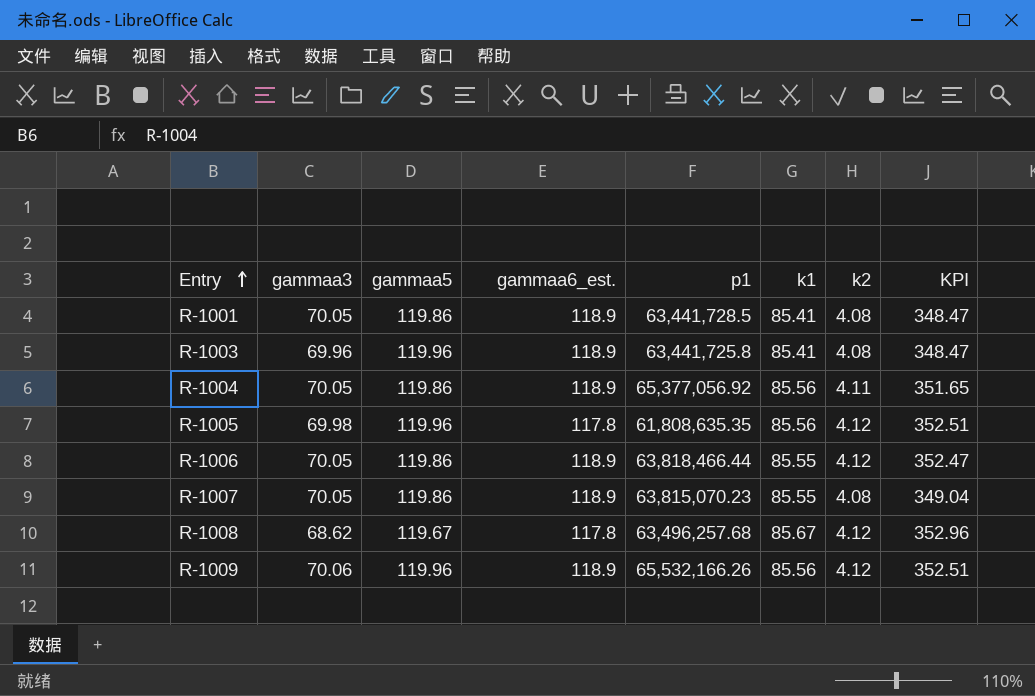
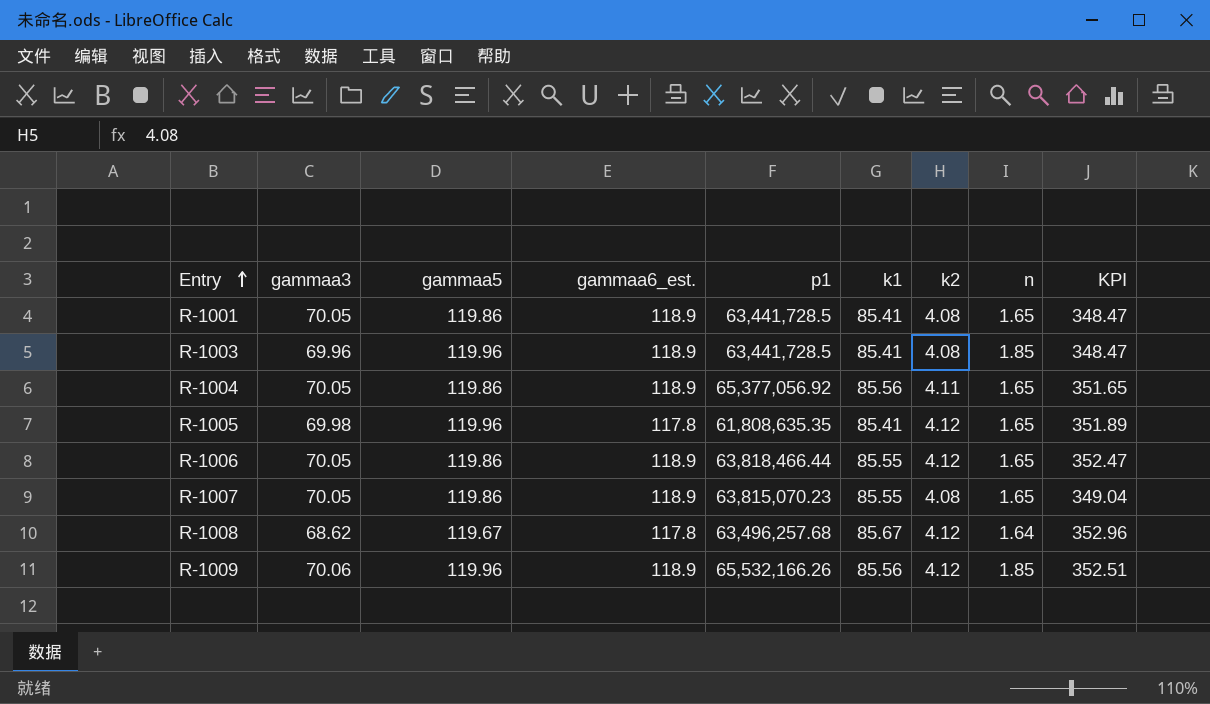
column n | position: none -> 8
R-1003 | p1: 63,441,725.8 -> 63,441,728.5
R-1005 | k1: 85.56 -> 85.41
R-1005 | KPI: 352.51 -> 351.89

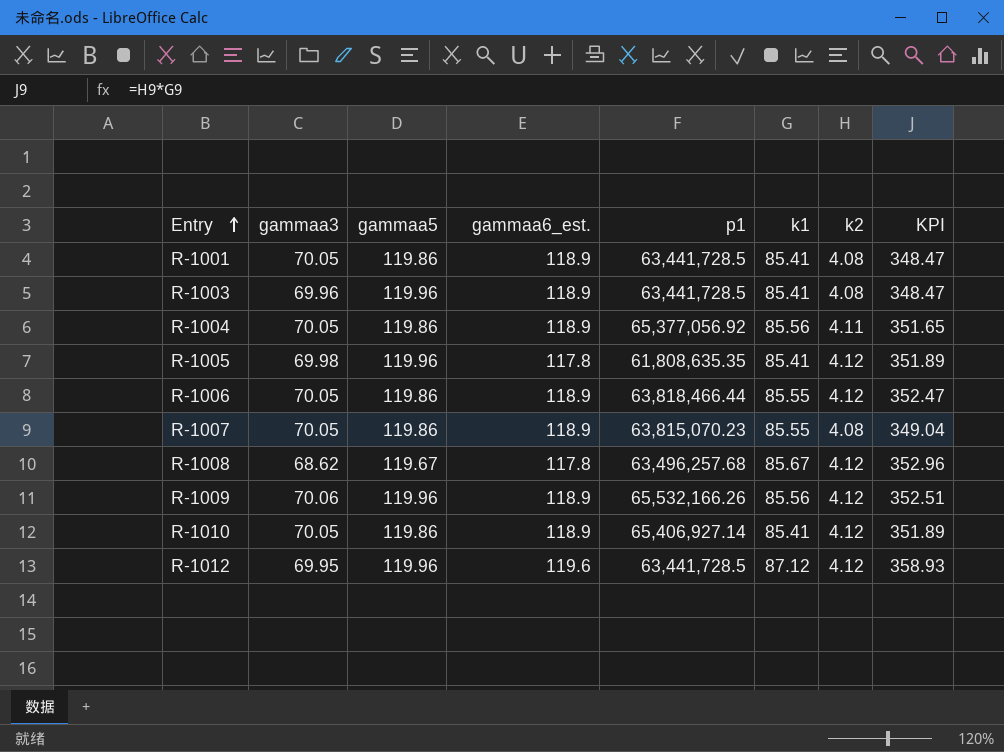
column n | position: 8 -> none
row R-1010: none -> 70.05 | 119.86 | 118.9 | 65,406,927.14 | 85.41 | 4.12 | 351.89
row R-1012: none -> 69.95 | 119.96 | 119.6 | 63,441,728.5 | 87.12 | 4.12 | 358.93

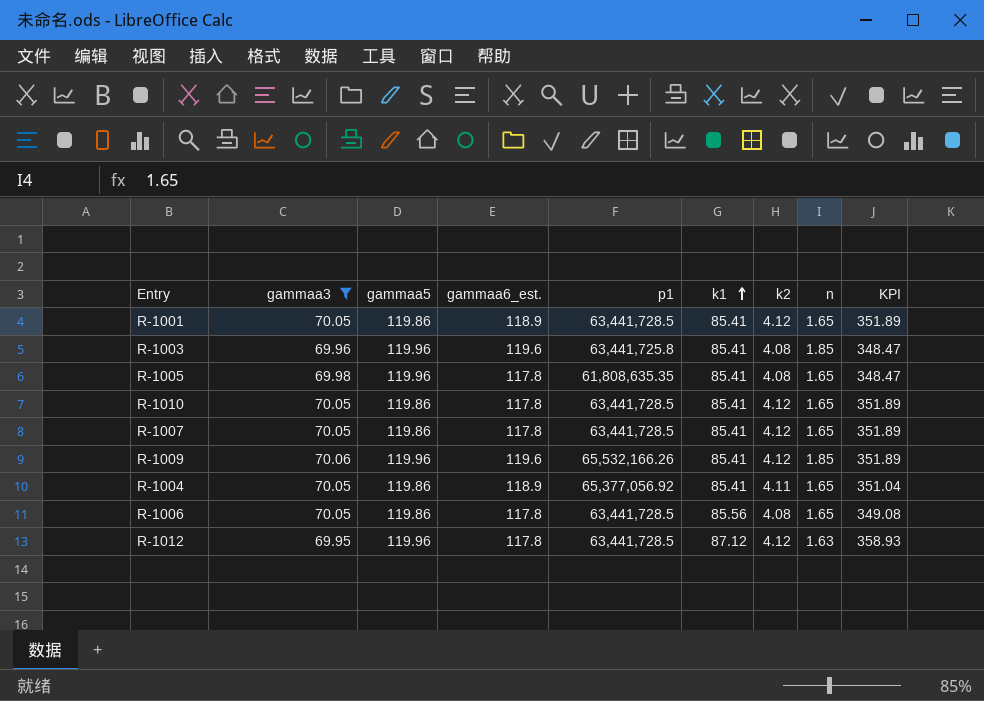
filter: none -> gammaa3 != 68.62
row order: Entry ascending -> k1 ascending
column n | position: none -> 8
R-1001 | k2: 4.08 -> 4.12
R-1001 | KPI: 348.47 -> 351.89
R-1003 | gammaa6_est.: 118.9 -> 119.6
R-1003 | p1: 63,441,728.5 -> 63,441,725.8
R-1005 | k2: 4.12 -> 4.08
R-1005 | KPI: 351.89 -> 348.47
R-1010 | gammaa6_est.: 118.9 -> 117.8
R-1010 | p1: 65,406,927.14 -> 63,441,728.5
R-1007 | gammaa6_est.: 118.9 -> 117.8
R-1007 | p1: 63,815,070.23 -> 63,441,728.5
R-1007 | k1: 85.55 -> 85.41
R-1007 | k2: 4.08 -> 4.12
R-1007 | KPI: 349.04 -> 351.89
R-1009 | gammaa6_est.: 118.9 -> 119.6
R-1009 | k1: 85.56 -> 85.41
R-1009 | KPI: 352.51 -> 351.89
R-1004 | k1: 85.56 -> 85.41
R-1004 | KPI: 351.65 -> 351.04
R-1006 | gammaa6_est.: 118.9 -> 117.8
R-1006 | p1: 63,818,466.44 -> 63,441,728.5
R-1006 | k1: 85.55 -> 85.56
R-1006 | k2: 4.12 -> 4.08
R-1006 | KPI: 352.47 -> 349.08
R-1012 | gammaa6_est.: 119.6 -> 117.8

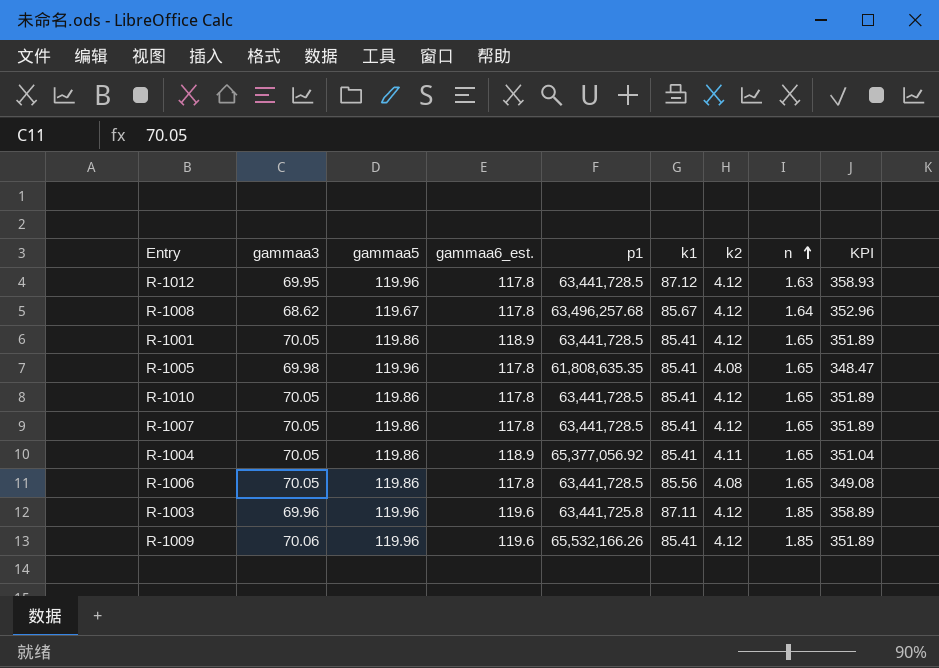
filter: gammaa3 != 68.62 -> none
row order: k1 ascending -> n ascending
R-1003 | k1: 85.41 -> 87.11
R-1003 | k2: 4.08 -> 4.12
R-1003 | KPI: 348.47 -> 358.89

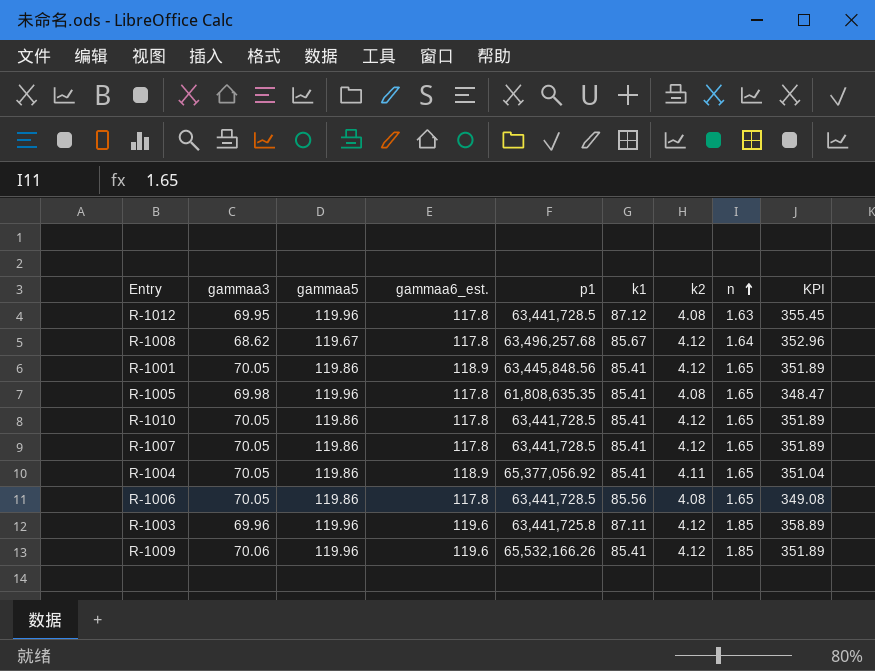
R-1012 | k2: 4.12 -> 4.08
R-1012 | KPI: 358.93 -> 355.45
R-1001 | p1: 63,441,728.5 -> 63,445,848.56

